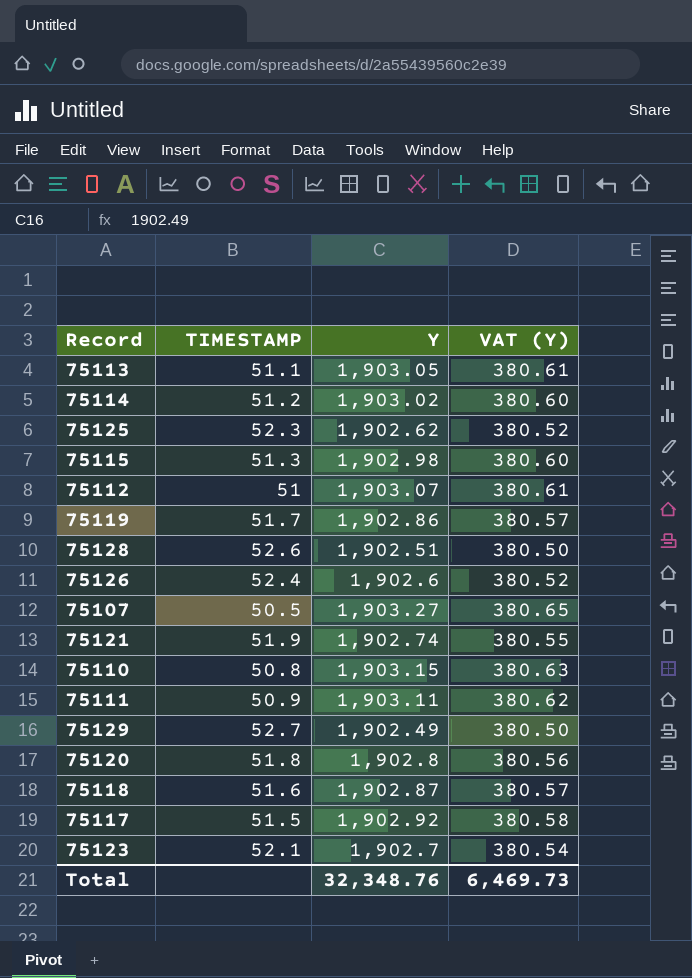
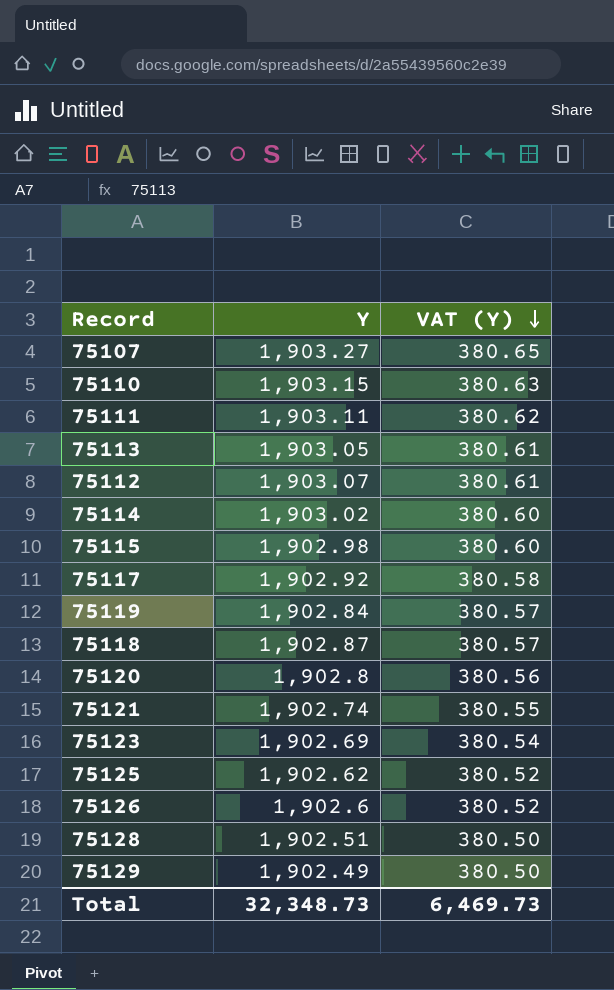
row order: none -> VAT (Y) descending
column TIMESTAMP | position: 2 -> none
75119 | Y: 1,902.86 -> 1,902.84
75123 | Y: 1,902.7 -> 1,902.69
Total | Y: 32,348.76 -> 32,348.73

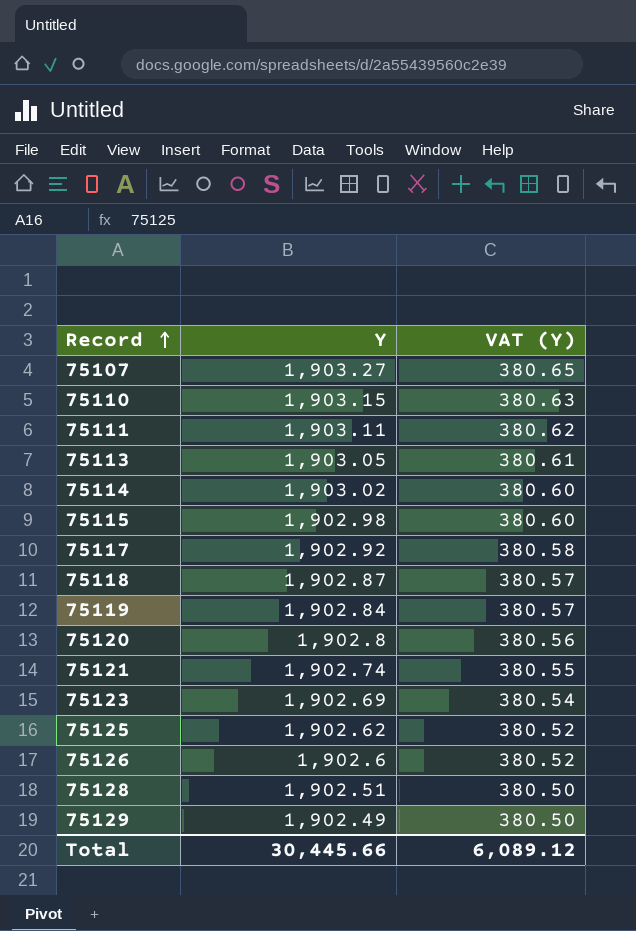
row order: VAT (Y) descending -> Record ascending
row 75112: 1,903.07 | 380.61 -> none
Total | Y: 32,348.73 -> 30,445.66
Total | VAT (Y): 6,469.73 -> 6,089.12

